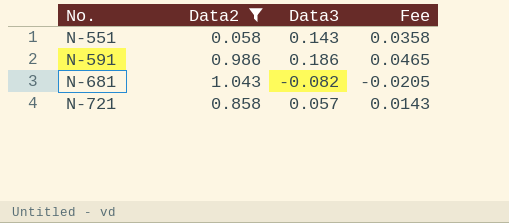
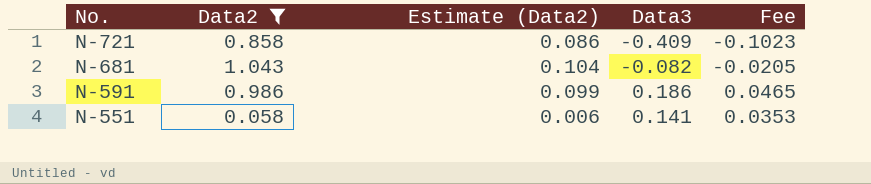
row order: No. ascending -> No. descending
column Estimate (Data2) | formula: none -> [Data2] * 0.1
N-721 | Data3: 0.057 -> -0.409
N-721 | Fee: 0.0143 -> -0.1023
N-551 | Data3: 0.143 -> 0.141
N-551 | Fee: 0.0358 -> 0.0353

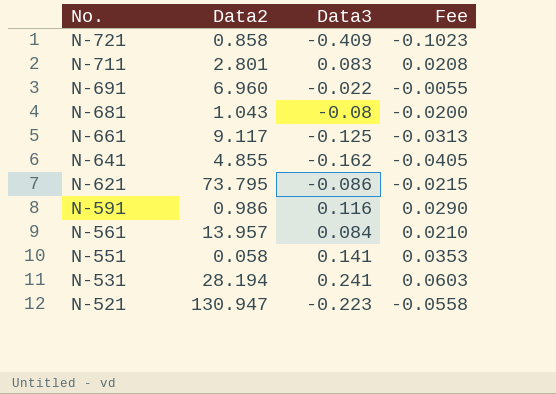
filter: Data2 <= 1.043 -> none
column Estimate (Data2) | formula: [Data2] * 0.1 -> none
N-681 | Data3: -0.082 -> -0.08
N-681 | Fee: -0.0205 -> -0.0200
N-591 | Data3: 0.186 -> 0.116
N-591 | Fee: 0.0465 -> 0.0290

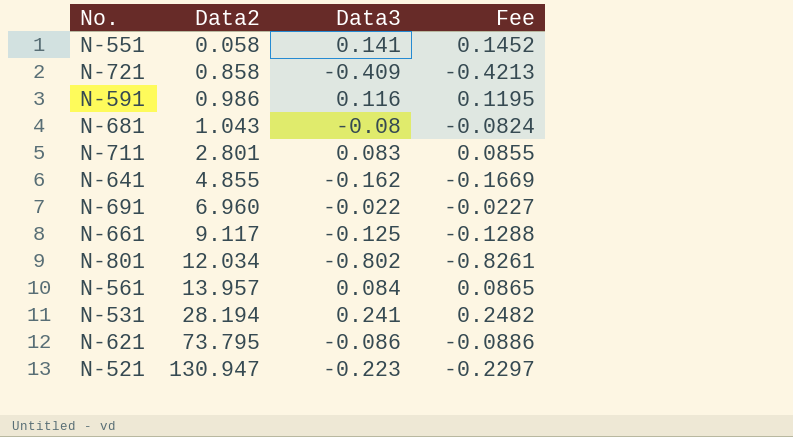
row order: No. descending -> Data2 ascending
column Fee | formula: [Data3] * 0.25 -> [Data3] * 1.03
row N-801: none -> 12.034 | -0.802 | -0.8261

